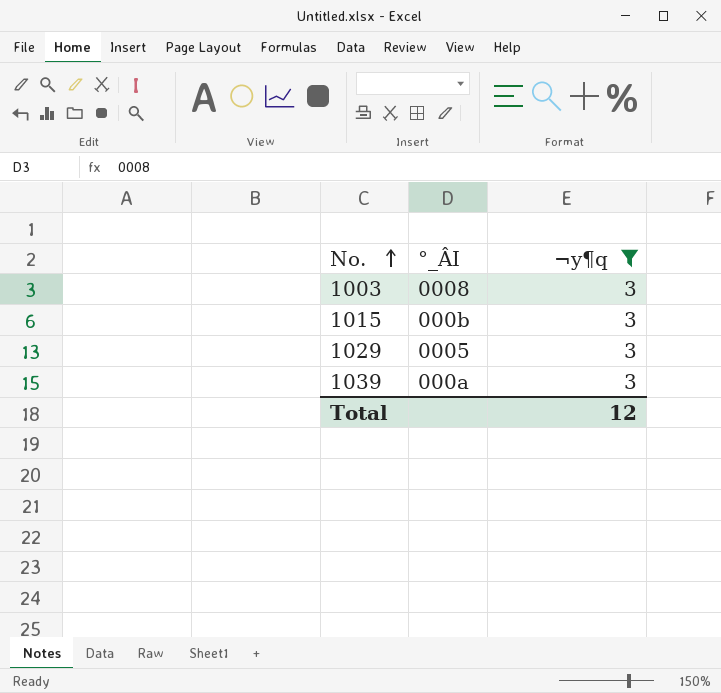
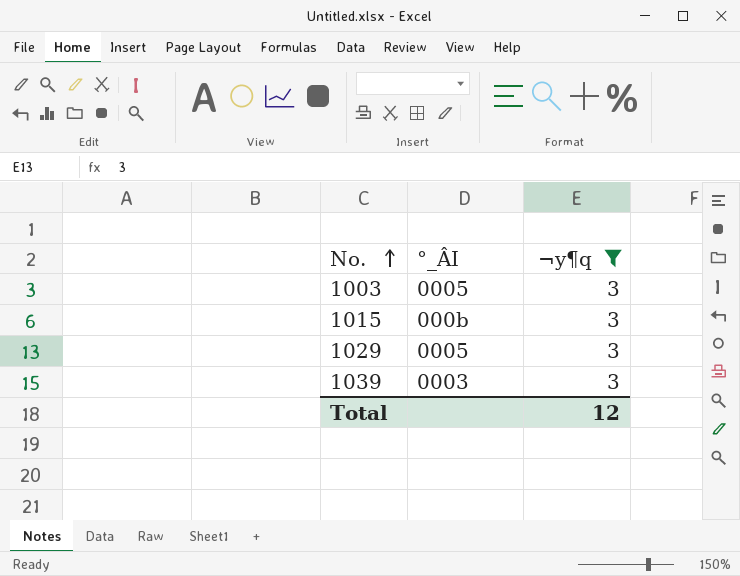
1003 | °_ÂI: 0008 -> 0005
1039 | °_ÂI: 000a -> 0003

